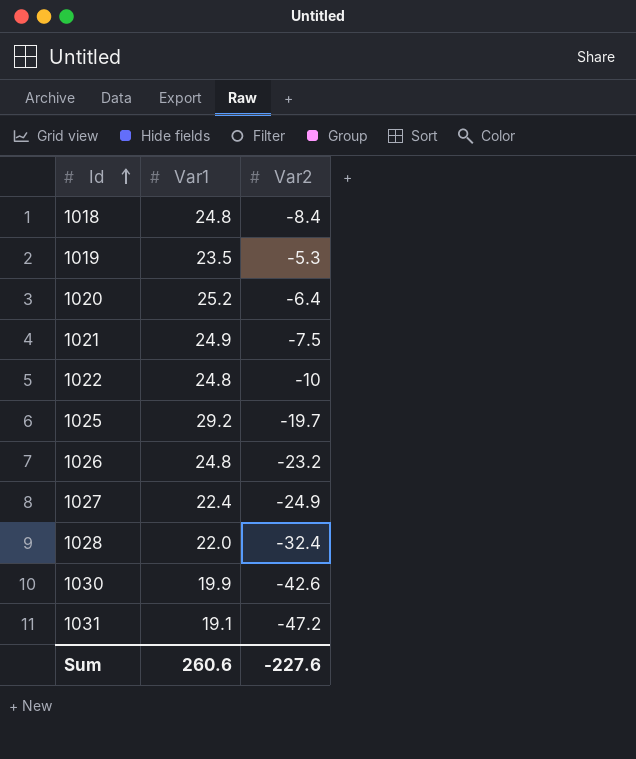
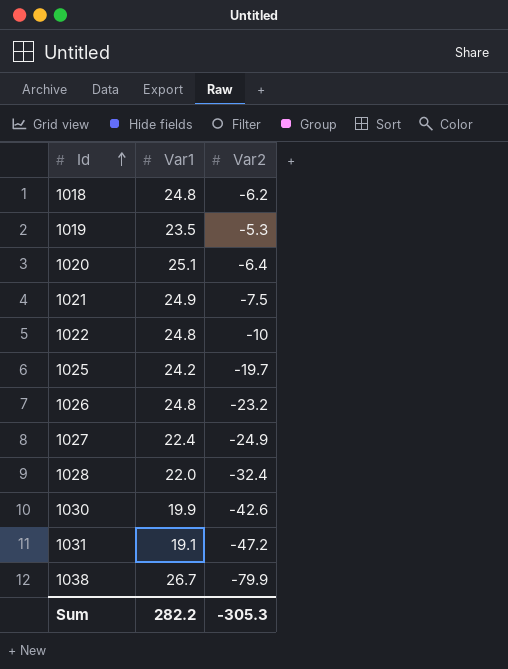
1018 | Var2: -8.4 -> -6.2
1020 | Var1: 25.2 -> 25.1
1025 | Var1: 29.2 -> 24.2
row 1038: none -> 26.7 | -79.9
Sum | Var1: 260.6 -> 282.2
Sum | Var2: -227.6 -> -305.3

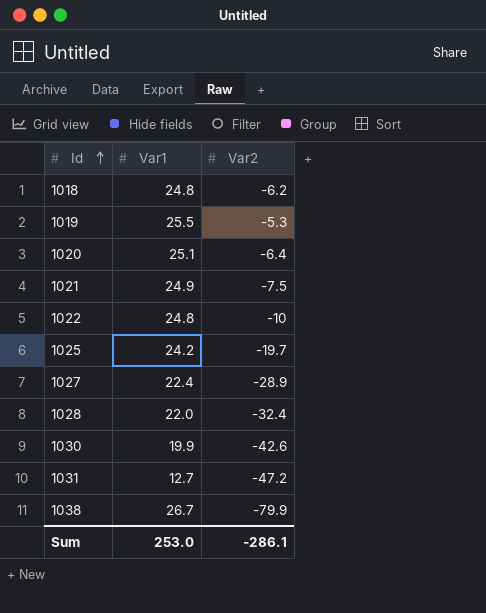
row 1026: 24.8 | -23.2 -> none
1019 | Var1: 23.5 -> 25.5
1027 | Var2: -24.9 -> -28.9
1031 | Var1: 19.1 -> 12.7
Sum | Var1: 282.2 -> 253.0
Sum | Var2: -305.3 -> -286.1

